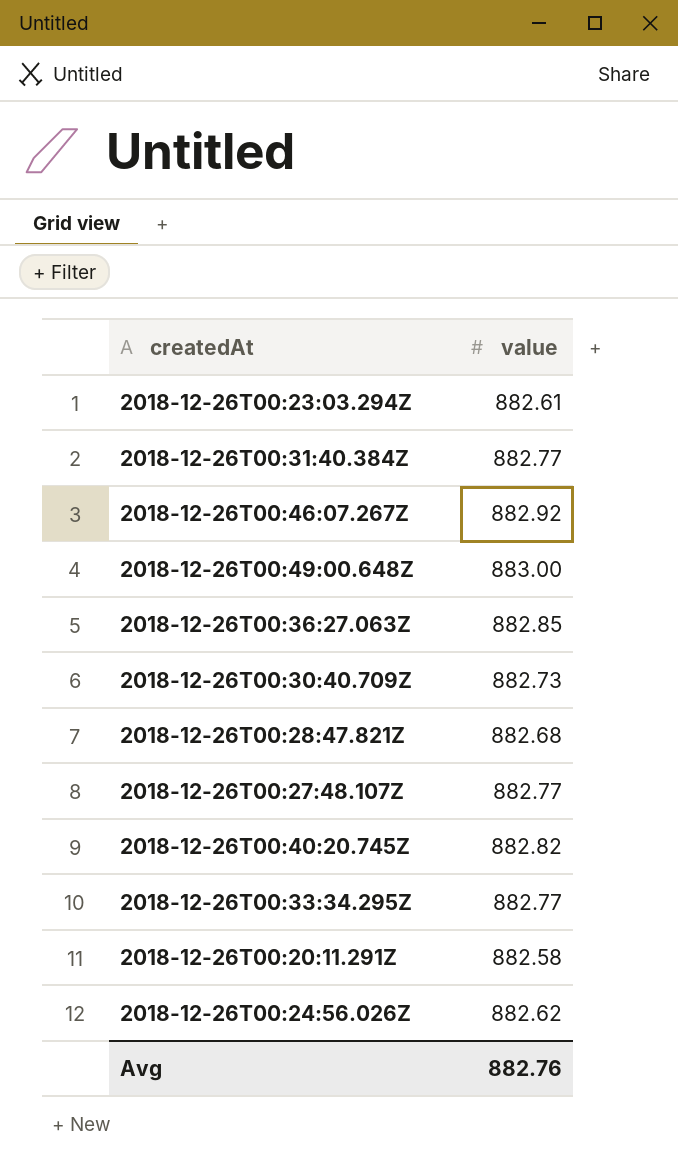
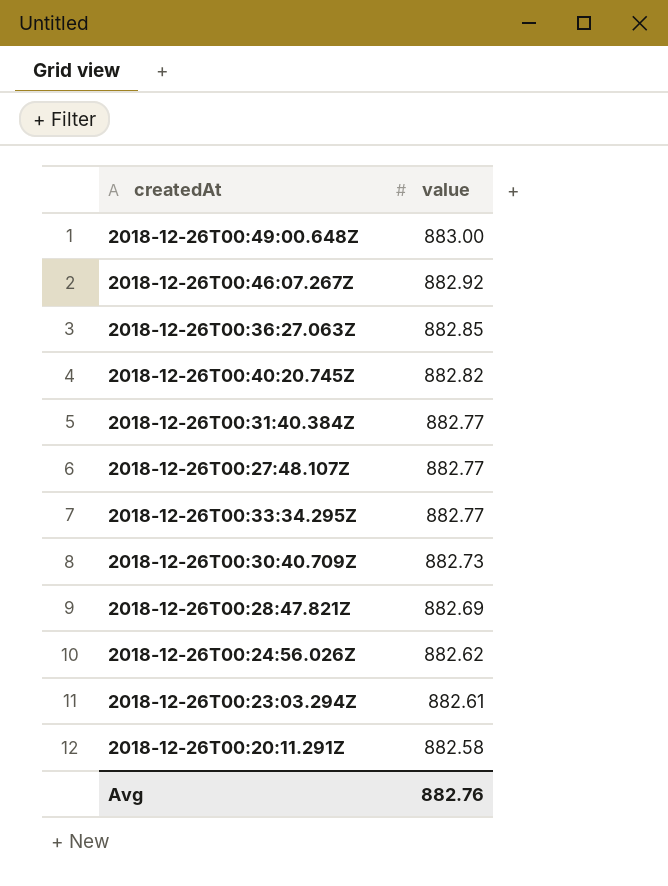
row order: none -> value descending
2018-12-26T00:28:47.821Z | value: 882.68 -> 882.69

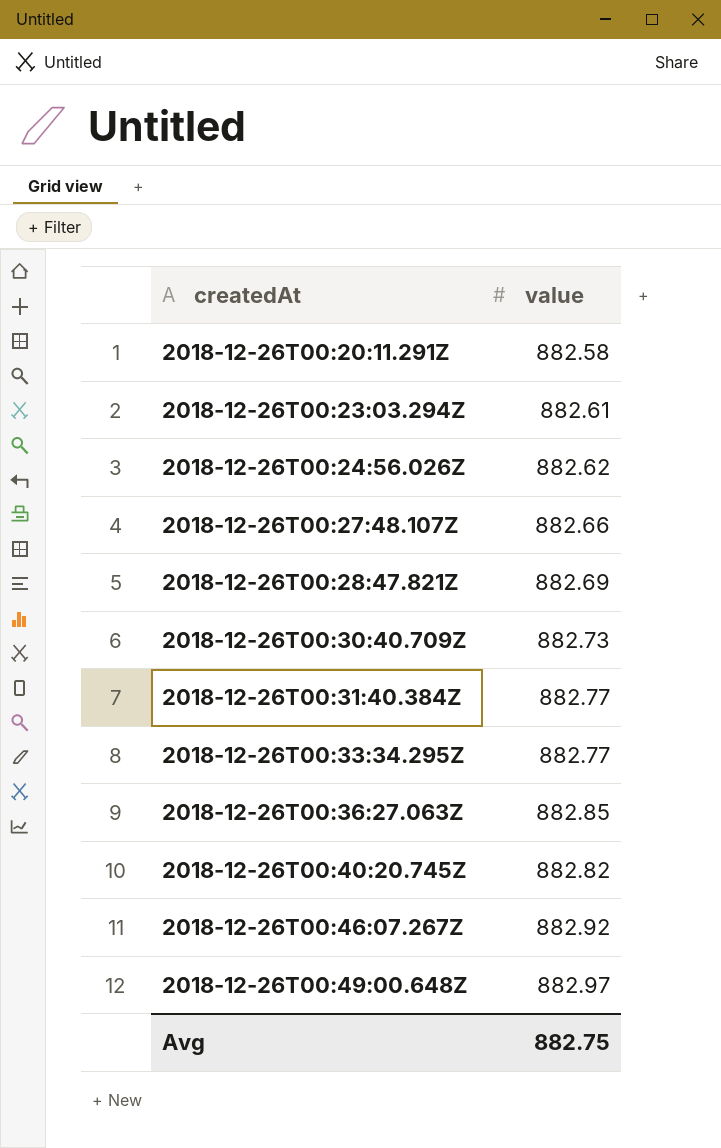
row order: value descending -> createdAt ascending
2018-12-26T00:27:48.107Z | value: 882.77 -> 882.66
2018-12-26T00:49:00.648Z | value: 883.00 -> 882.97
Avg | value: 882.76 -> 882.75

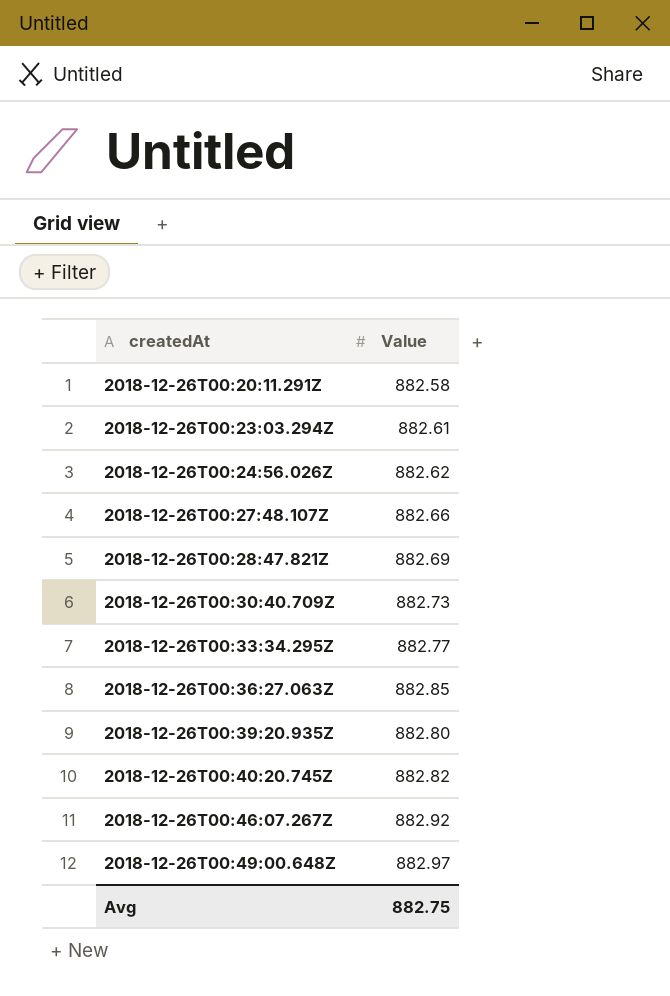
column name: value -> Value
row 2018-12-26T00:31:40.384Z: 882.77 -> none
row 2018-12-26T00:39:20.935Z: none -> 882.80

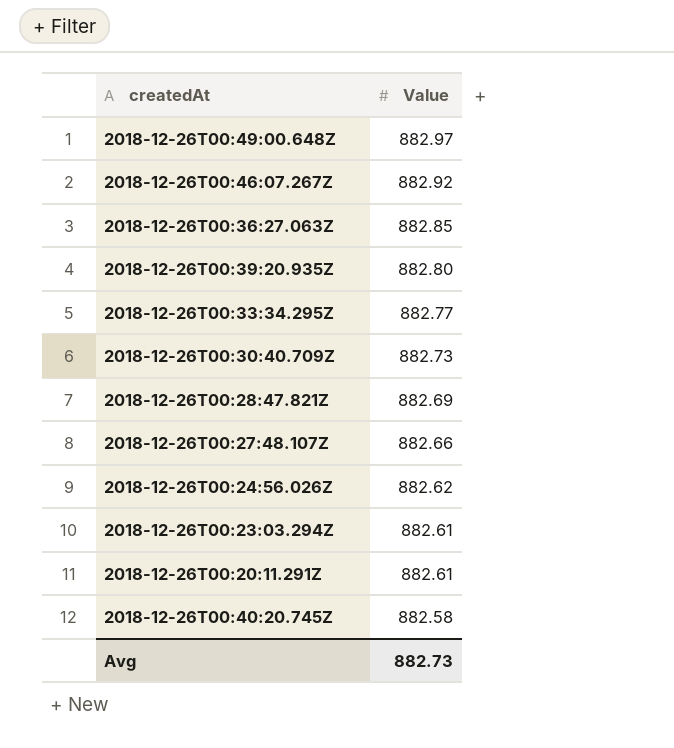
row order: createdAt ascending -> Value descending
2018-12-26T00:20:11.291Z | Value: 882.58 -> 882.61
2018-12-26T00:40:20.745Z | Value: 882.82 -> 882.58
Avg | Value: 882.75 -> 882.73

